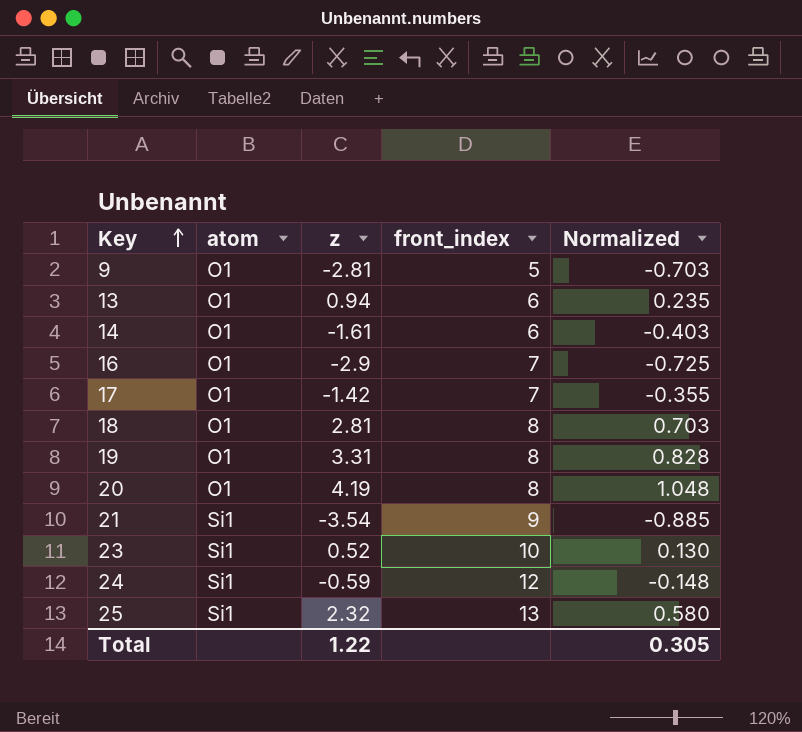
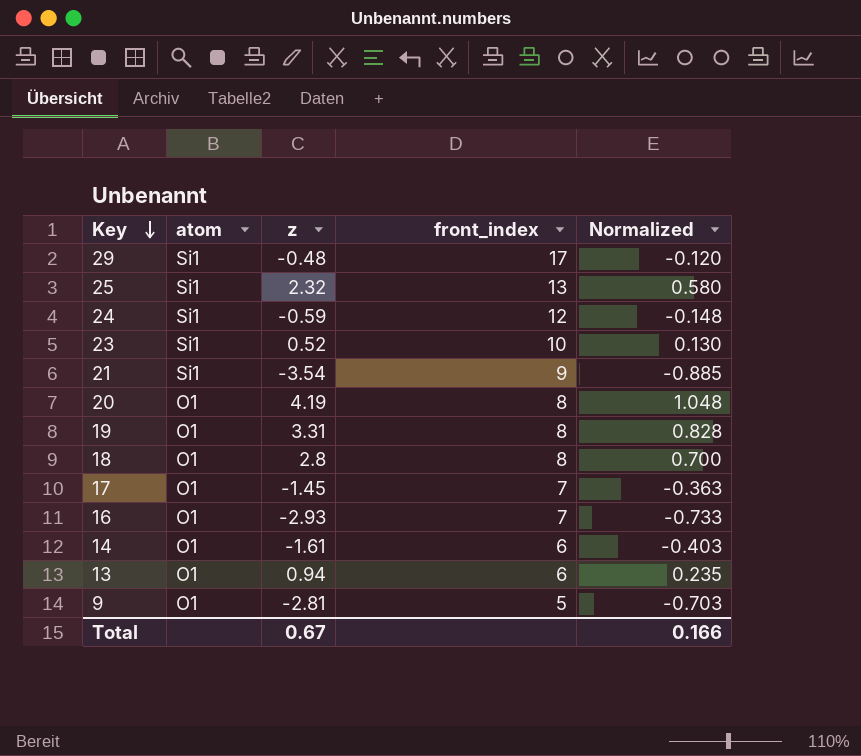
row order: Key ascending -> Key descending
row 29: none -> Si1 | -0.48 | 17 | -0.120
18 | z: 2.81 -> 2.8
18 | Normalized: 0.703 -> 0.700
17 | z: -1.42 -> -1.45
17 | Normalized: -0.355 -> -0.363
16 | z: -2.9 -> -2.93
16 | Normalized: -0.725 -> -0.733
Total | z: 1.22 -> 0.67
Total | Normalized: 0.305 -> 0.166

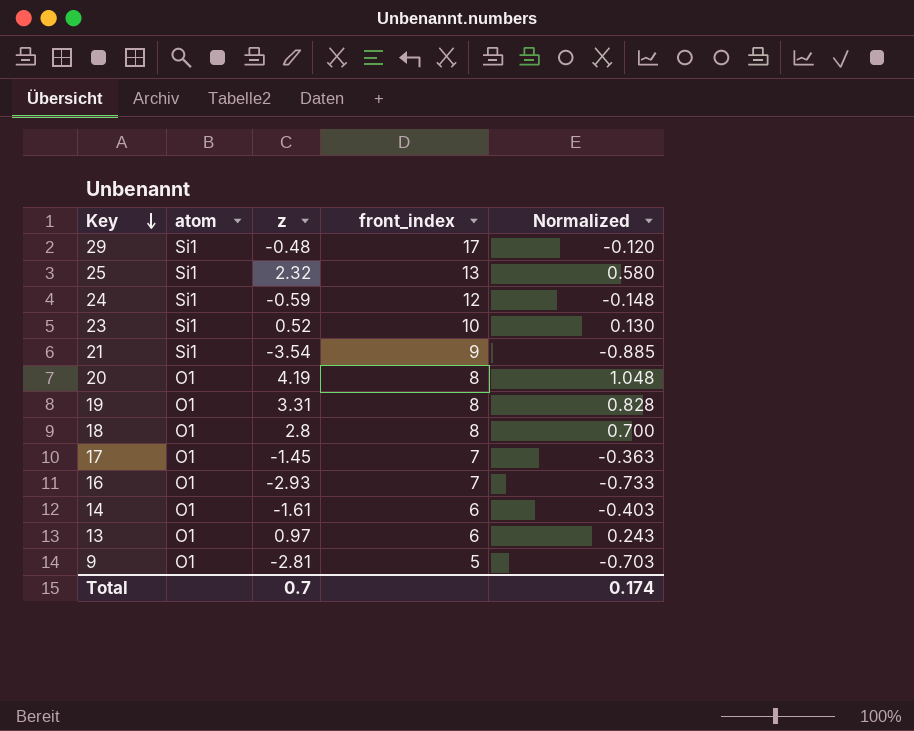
13 | z: 0.94 -> 0.97
13 | Normalized: 0.235 -> 0.243
Total | z: 0.67 -> 0.7
Total | Normalized: 0.166 -> 0.174

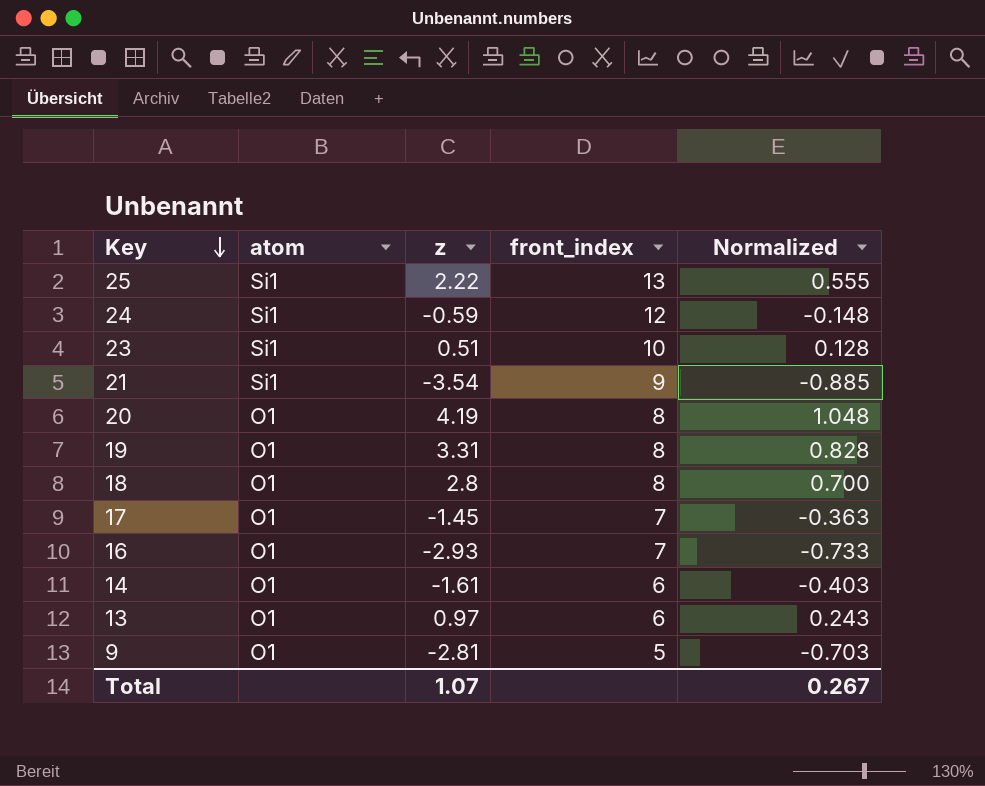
row 29: Si1 | -0.48 | 17 | -0.120 -> none
25 | z: 2.32 -> 2.22
25 | Normalized: 0.580 -> 0.555
23 | z: 0.52 -> 0.51
23 | Normalized: 0.130 -> 0.128
Total | z: 0.7 -> 1.07
Total | Normalized: 0.174 -> 0.267

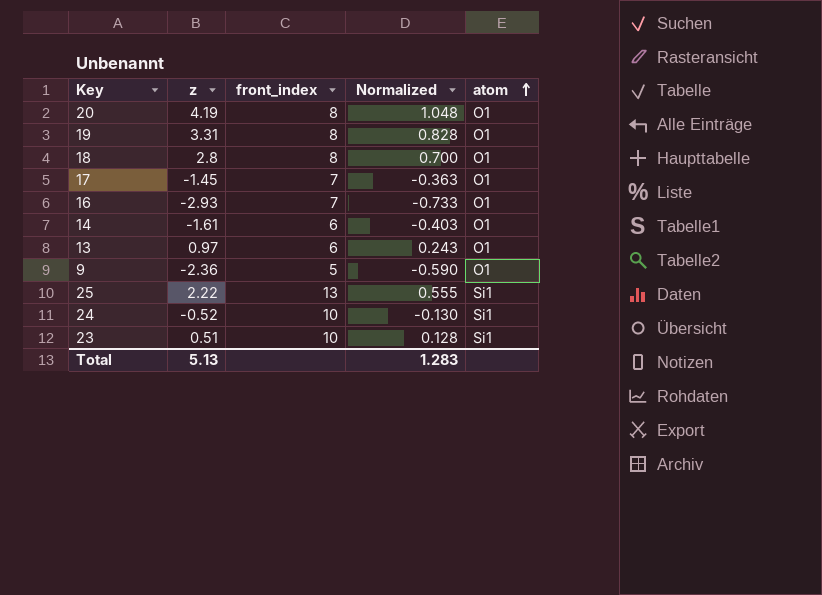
row order: Key descending -> atom ascending
column atom | position: 2 -> 5
row 21: Si1 | -3.54 | 9 | -0.885 -> none
9 | z: -2.81 -> -2.36
9 | Normalized: -0.703 -> -0.590
24 | z: -0.59 -> -0.52
24 | front_index: 12 -> 10
24 | Normalized: -0.148 -> -0.130
Total | z: 1.07 -> 5.13
Total | Normalized: 0.267 -> 1.283

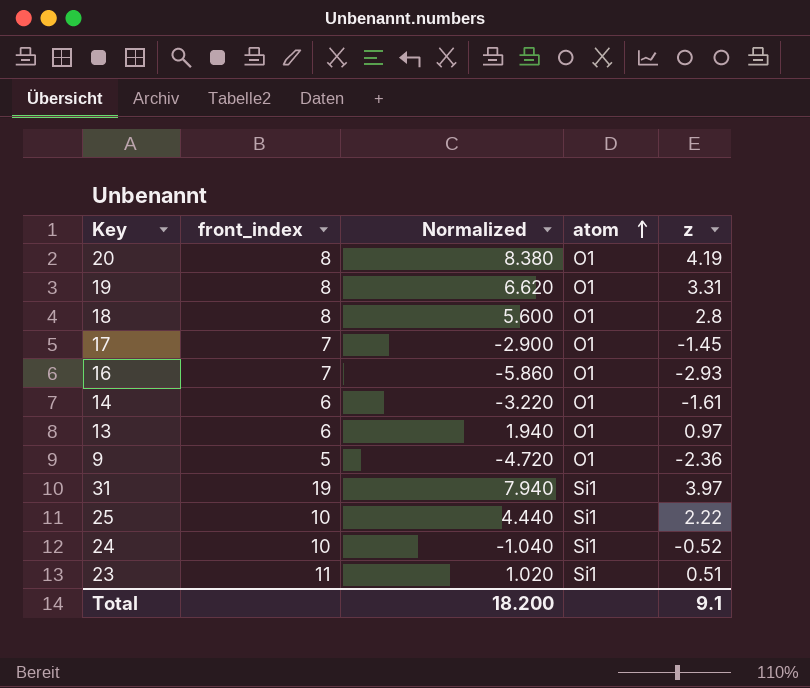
column Normalized | formula: [z] * 0.25 -> [z] * 2
column z | position: 2 -> 5
row 31: none -> 19 | 7.940 | Si1 | 3.97
25 | front_index: 13 -> 10
23 | front_index: 10 -> 11
Total | Normalized: 1.283 -> 18.200
Total | z: 5.13 -> 9.1

